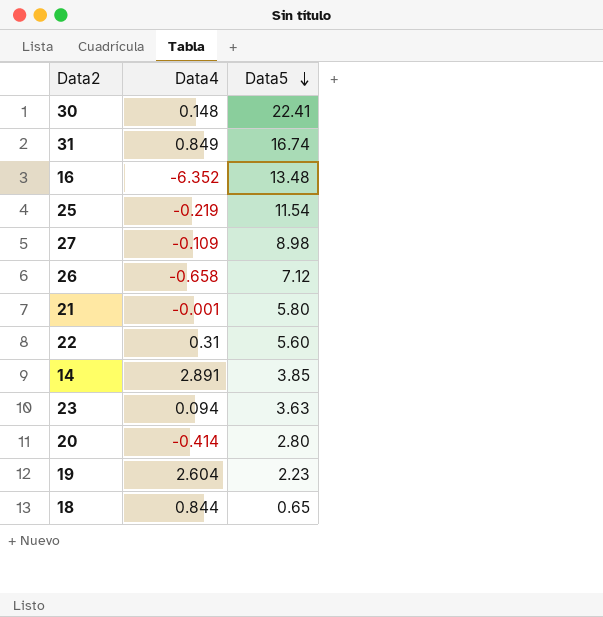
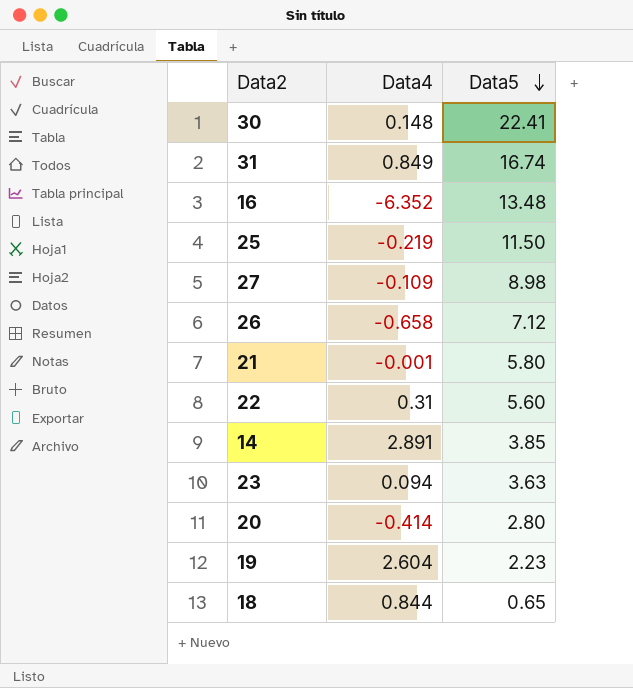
25 | Data5: 11.54 -> 11.50

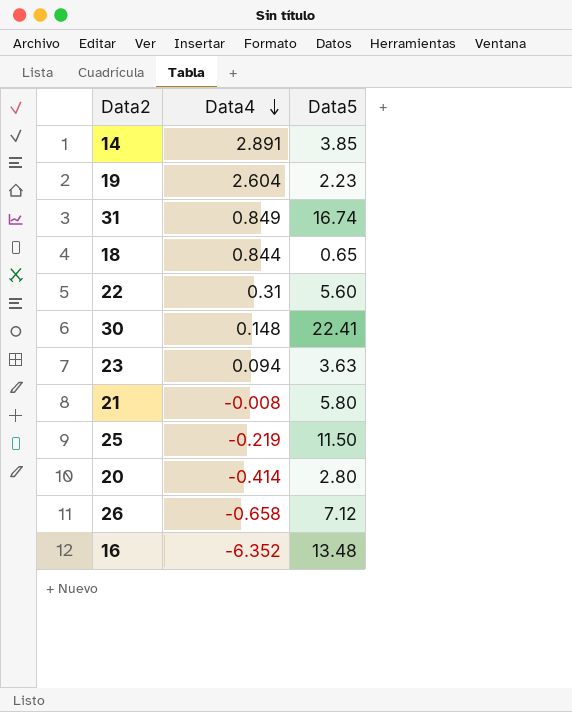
row order: Data5 descending -> Data4 descending
row 27: -0.109 | 8.98 -> none
21 | Data4: -0.001 -> -0.008

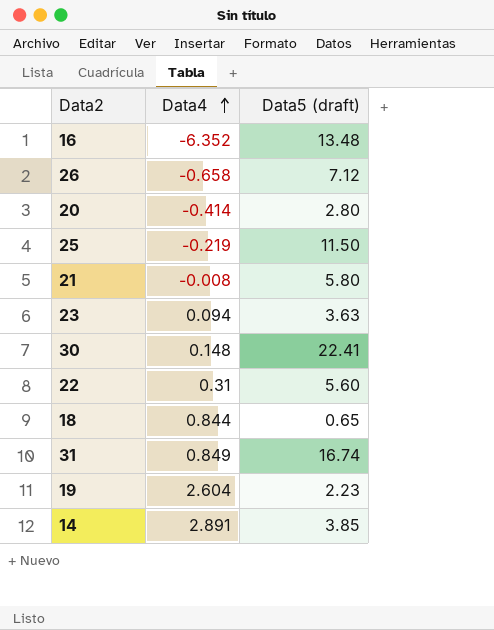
row order: Data4 descending -> Data4 ascending
column name: Data5 -> Data5 (draft)

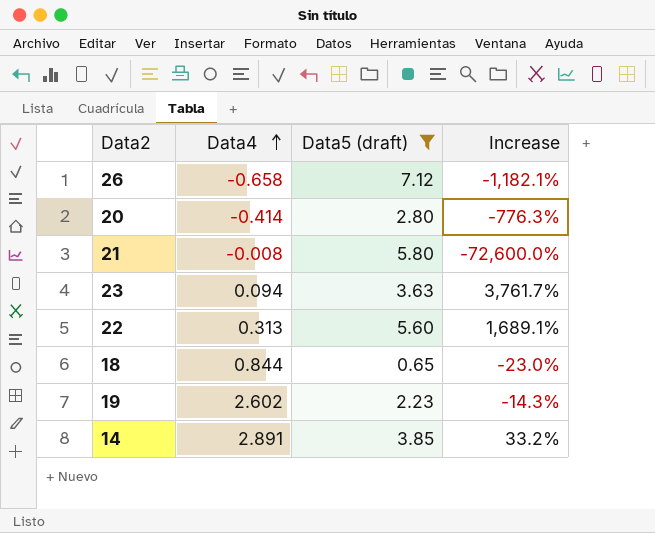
filter: none -> Data5 (draft) <= 7.12
column Increase | formula: none -> ([Data5 (draft)] - [Data4]) / [Data4]
22 | Data4: 0.31 -> 0.313
19 | Data4: 2.604 -> 2.602

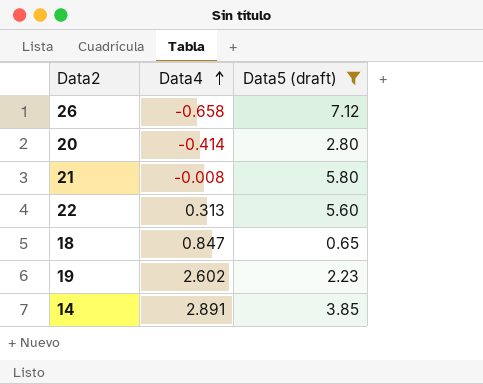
column Increase | formula: ([Data5 (draft)] - [Data4]) / [Data4] -> none
row 23: 0.094 | 3.63 | 3,761.7% -> none
18 | Data4: 0.844 -> 0.847

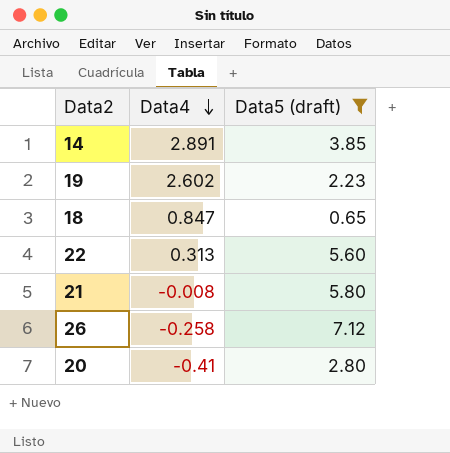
row order: Data4 ascending -> Data4 descending
26 | Data4: -0.658 -> -0.258
20 | Data4: -0.414 -> -0.41

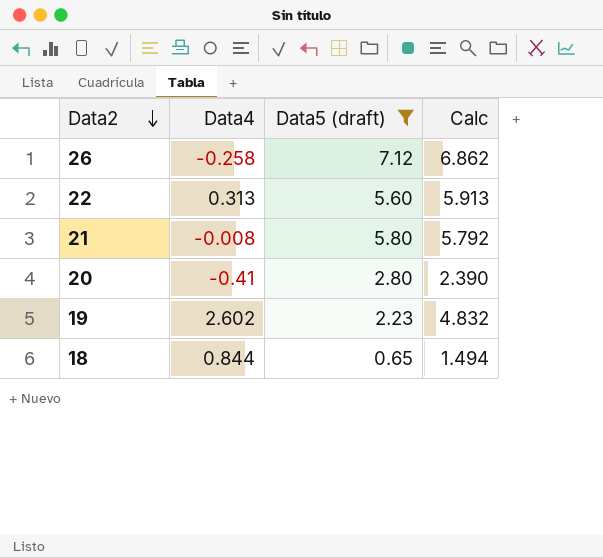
row order: Data4 descending -> Data2 descending
column Calc | formula: none -> [Data4] + [Data5 (draft)]
row 14: 2.891 | 3.85 -> none
18 | Data4: 0.847 -> 0.844

